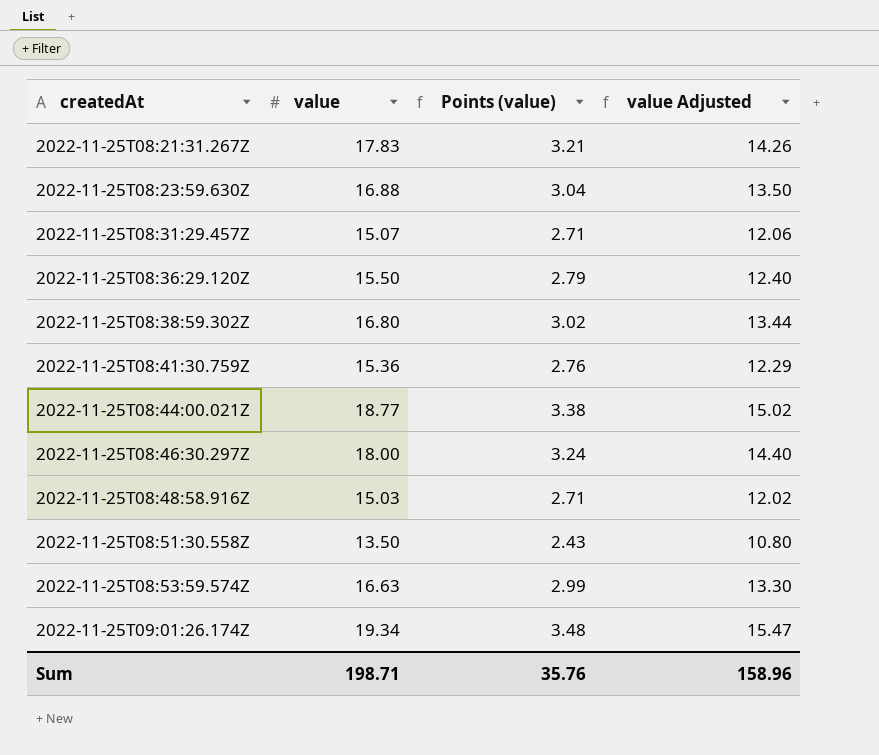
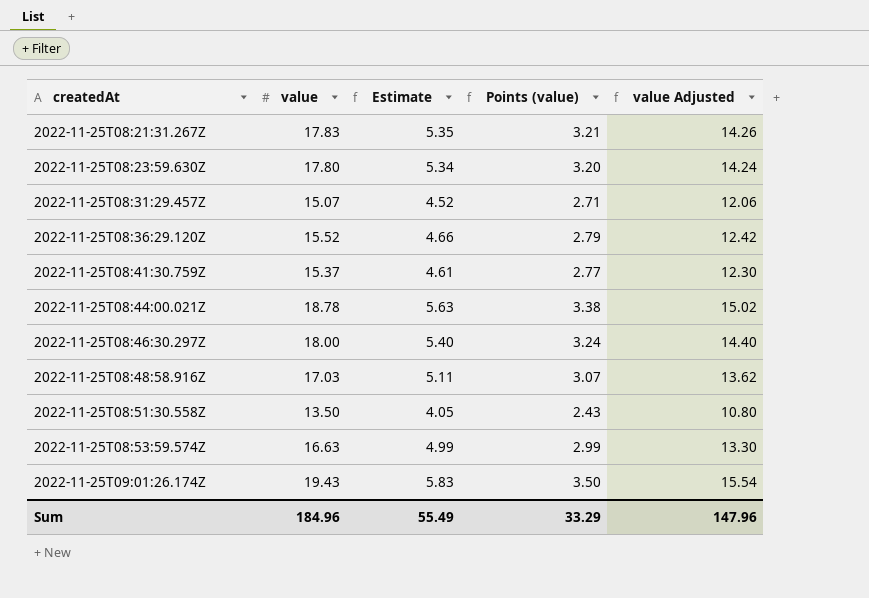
column Estimate | formula: none -> [value] * 0.3
row 2022-11-25T08:38:59.302Z: 16.80 | 3.02 | 13.44 -> none
2022-11-25T08:23:59.630Z | value: 16.88 -> 17.80
2022-11-25T08:23:59.630Z | Points (value): 3.04 -> 3.20
2022-11-25T08:23:59.630Z | value Adjusted: 13.50 -> 14.24
2022-11-25T08:36:29.120Z | value: 15.50 -> 15.52
2022-11-25T08:36:29.120Z | value Adjusted: 12.40 -> 12.42
2022-11-25T08:41:30.759Z | value: 15.36 -> 15.37
2022-11-25T08:41:30.759Z | Points (value): 2.76 -> 2.77
2022-11-25T08:41:30.759Z | value Adjusted: 12.29 -> 12.30
2022-11-25T08:44:00.021Z | value: 18.77 -> 18.78
2022-11-25T08:48:58.916Z | value: 15.03 -> 17.03
2022-11-25T08:48:58.916Z | Points (value): 2.71 -> 3.07
2022-11-25T08:48:58.916Z | value Adjusted: 12.02 -> 13.62
2022-11-25T09:01:26.174Z | value: 19.34 -> 19.43
2022-11-25T09:01:26.174Z | Points (value): 3.48 -> 3.50
2022-11-25T09:01:26.174Z | value Adjusted: 15.47 -> 15.54
Sum | value: 198.71 -> 184.96
Sum | Points (value): 35.76 -> 33.29
Sum | value Adjusted: 158.96 -> 147.96

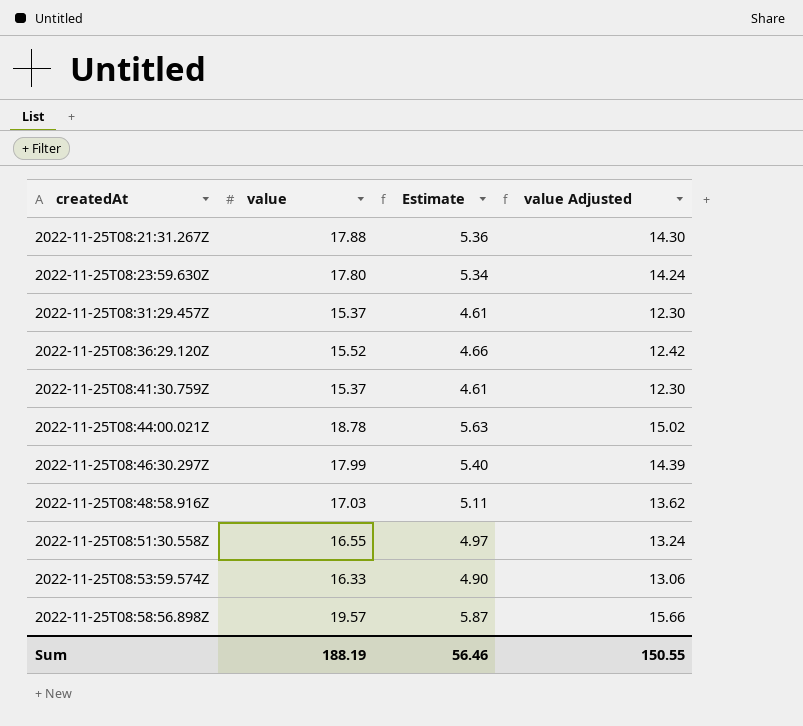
column Points (value) | formula: [value] * 0.18 -> none
row 2022-11-25T09:01:26.174Z: 19.43 | 5.83 | 3.50 | 15.54 -> none
2022-11-25T08:21:31.267Z | value: 17.83 -> 17.88
2022-11-25T08:21:31.267Z | Estimate: 5.35 -> 5.36
2022-11-25T08:21:31.267Z | value Adjusted: 14.26 -> 14.30
2022-11-25T08:31:29.457Z | value: 15.07 -> 15.37
2022-11-25T08:31:29.457Z | Estimate: 4.52 -> 4.61
2022-11-25T08:31:29.457Z | value Adjusted: 12.06 -> 12.30
2022-11-25T08:46:30.297Z | value: 18.00 -> 17.99
2022-11-25T08:46:30.297Z | value Adjusted: 14.40 -> 14.39
2022-11-25T08:51:30.558Z | value: 13.50 -> 16.55
2022-11-25T08:51:30.558Z | Estimate: 4.05 -> 4.97
2022-11-25T08:51:30.558Z | value Adjusted: 10.80 -> 13.24
2022-11-25T08:53:59.574Z | value: 16.63 -> 16.33
2022-11-25T08:53:59.574Z | Estimate: 4.99 -> 4.90
2022-11-25T08:53:59.574Z | value Adjusted: 13.30 -> 13.06
row 2022-11-25T08:58:56.898Z: none -> 19.57 | 5.87 | 15.66
Sum | value: 184.96 -> 188.19
Sum | Estimate: 55.49 -> 56.46
Sum | value Adjusted: 147.96 -> 150.55

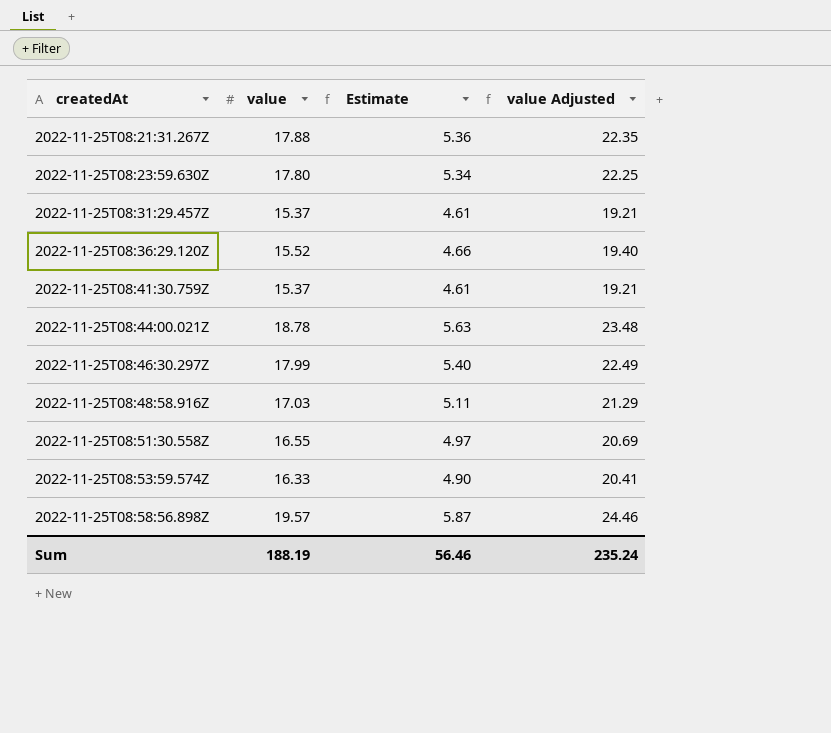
column value Adjusted | formula: [value] * 0.8 -> [value] * 1.25
Sum | value Adjusted: 150.55 -> 235.24

